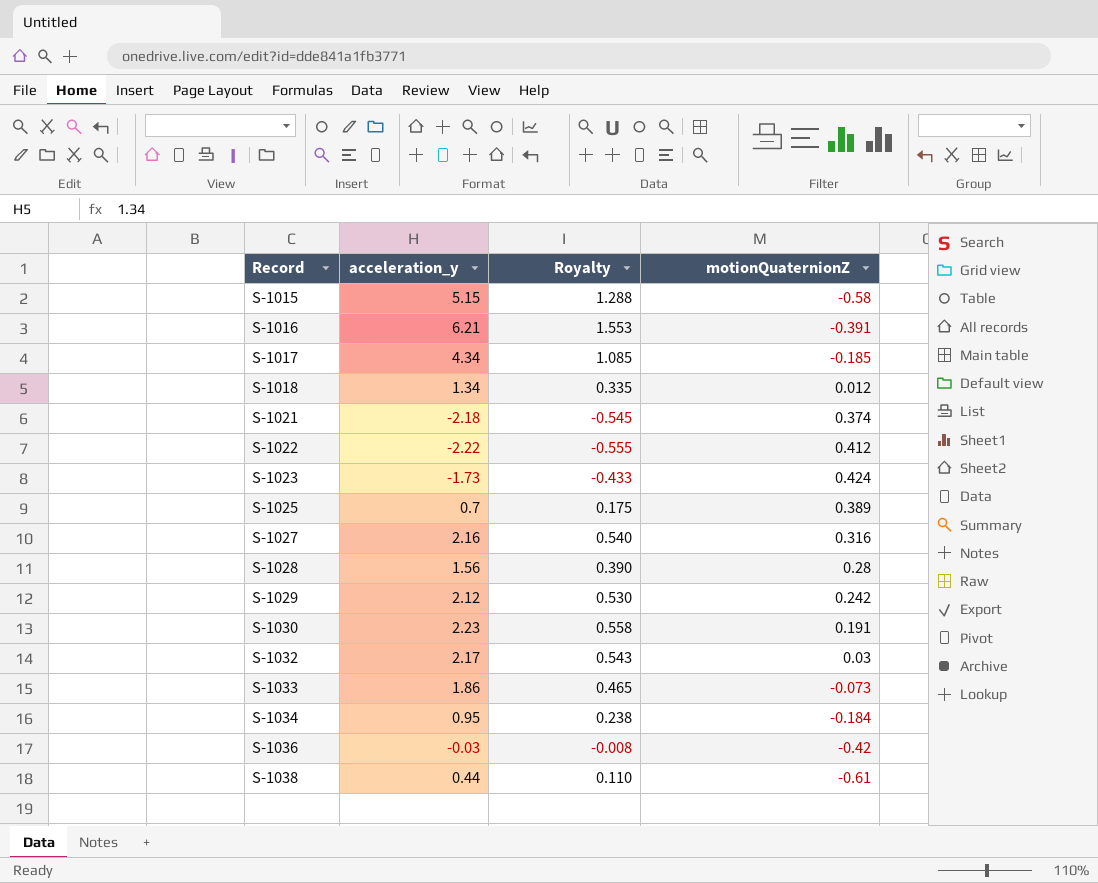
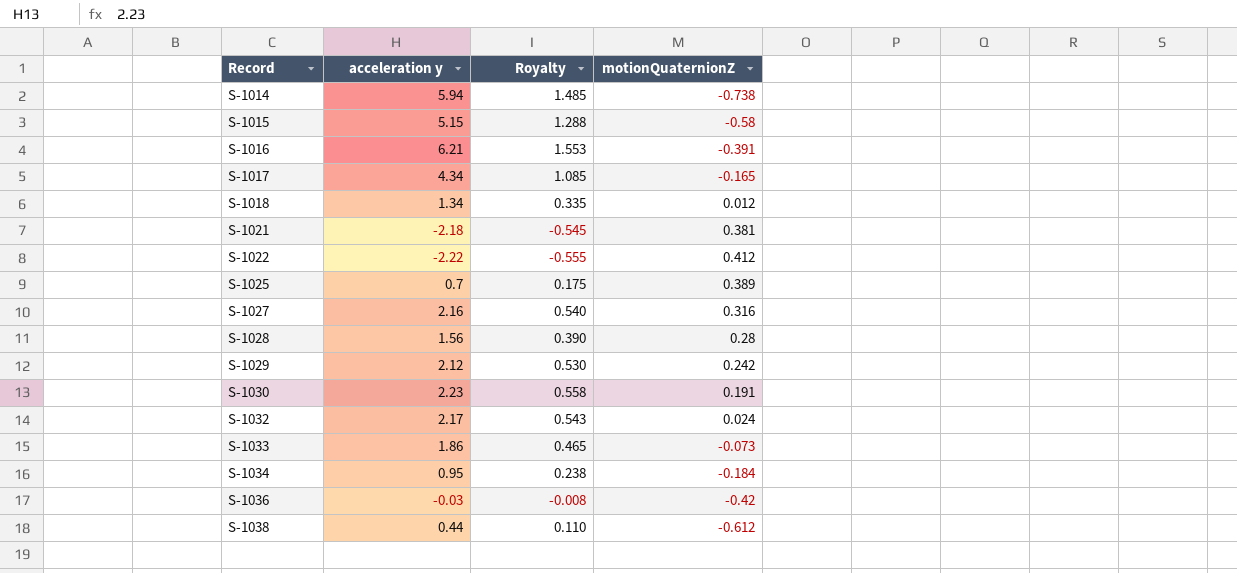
column name: acceleration_y -> acceleration y
row S-1023: -1.73 | -0.433 | 0.424 -> none
row S-1014: none -> 5.94 | 1.485 | -0.738
S-1017 | motionQuaternionZ: -0.185 -> -0.165
S-1021 | motionQuaternionZ: 0.374 -> 0.381
S-1032 | motionQuaternionZ: 0.03 -> 0.024
S-1038 | motionQuaternionZ: -0.61 -> -0.612

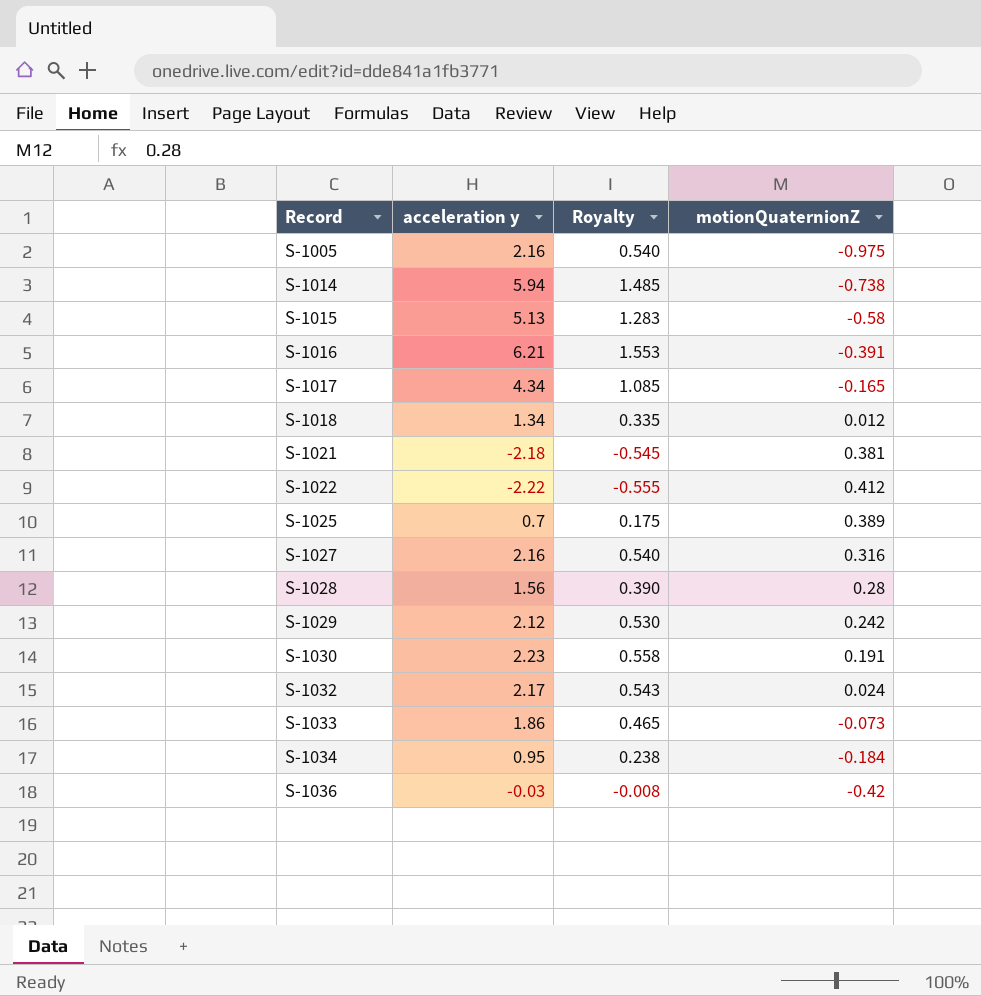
row S-1038: 0.44 | 0.110 | -0.612 -> none
row S-1005: none -> 2.16 | 0.540 | -0.975
S-1015 | acceleration y: 5.15 -> 5.13
S-1015 | Royalty: 1.288 -> 1.283

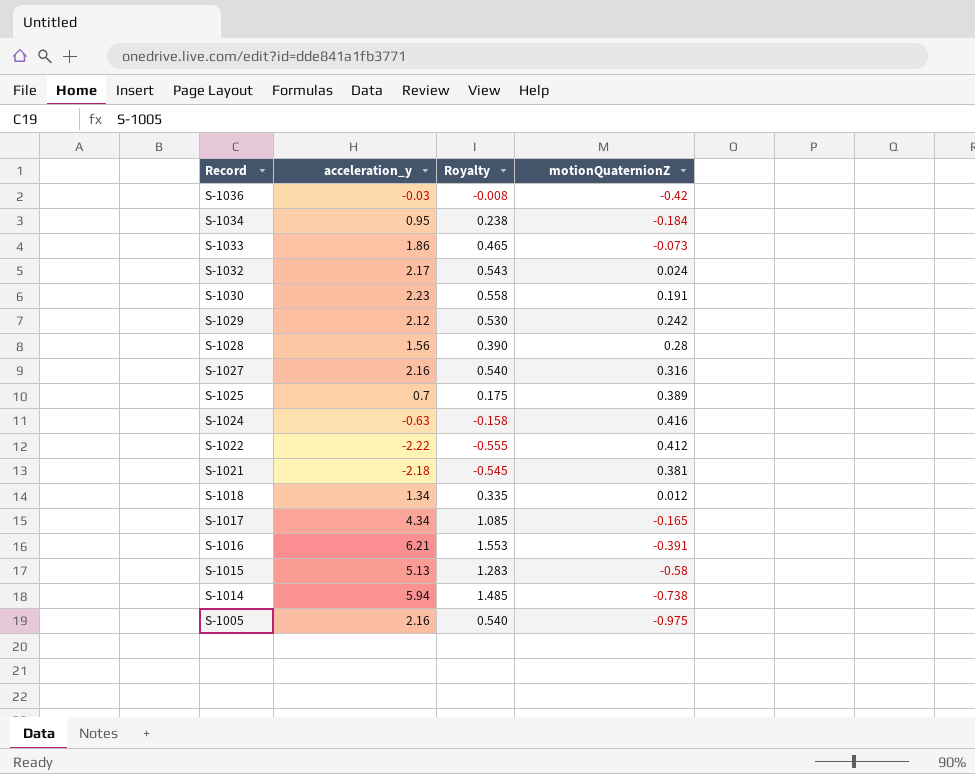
row order: Record ascending -> Record descending
column name: acceleration y -> acceleration_y
row S-1024: none -> -0.63 | -0.158 | 0.416

